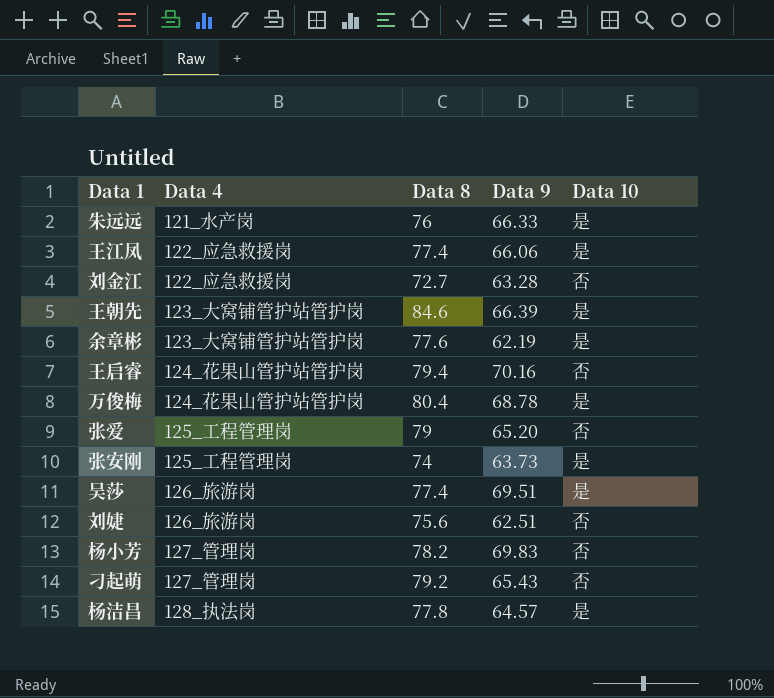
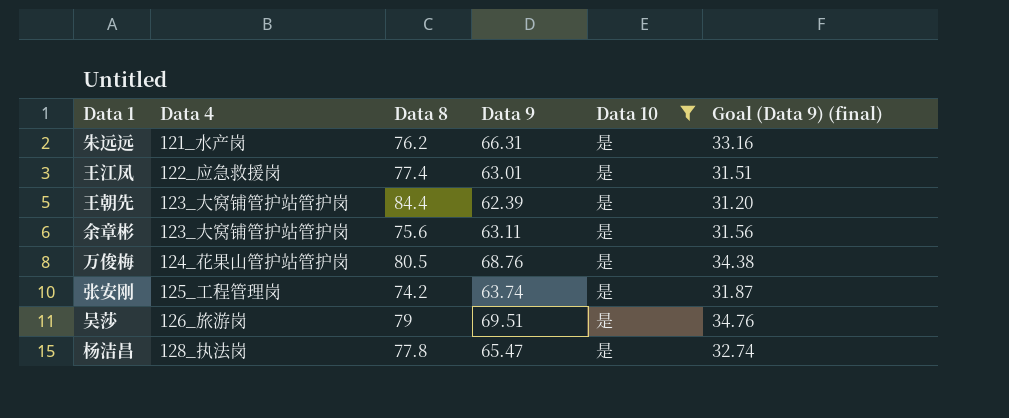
filter: none -> Data 10 = 是
column Goal (Data 9) (final) | formula: none -> [Data 9] * 0.5
朱远远 | Data 8: 76 -> 76.2
朱远远 | Data 9: 66.33 -> 66.31
王江凤 | Data 9: 66.06 -> 63.01
王朝先 | Data 8: 84.6 -> 84.4
王朝先 | Data 9: 66.39 -> 62.39
余章彬 | Data 8: 77.6 -> 75.6
余章彬 | Data 9: 62.19 -> 63.11
万俊梅 | Data 8: 80.4 -> 80.5
万俊梅 | Data 9: 68.78 -> 68.76
张安刚 | Data 8: 74 -> 74.2
张安刚 | Data 9: 63.73 -> 63.74
吴莎 | Data 8: 77.4 -> 79
杨洁昌 | Data 9: 64.57 -> 65.47

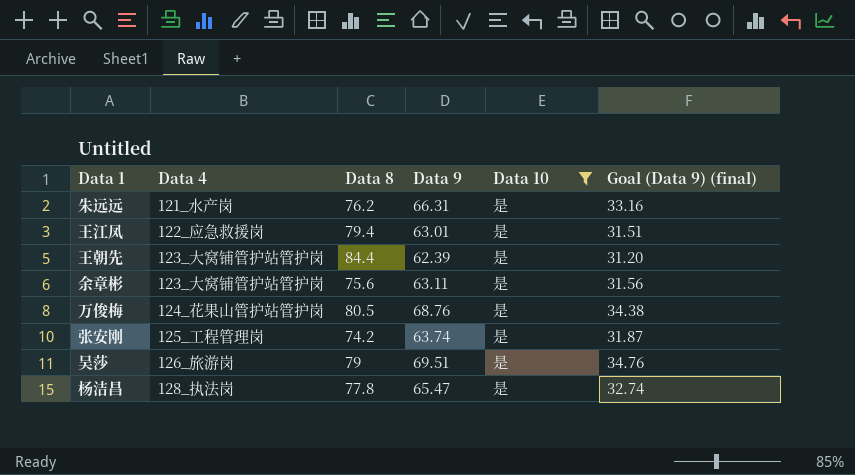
王江凤 | Data 8: 77.4 -> 79.4

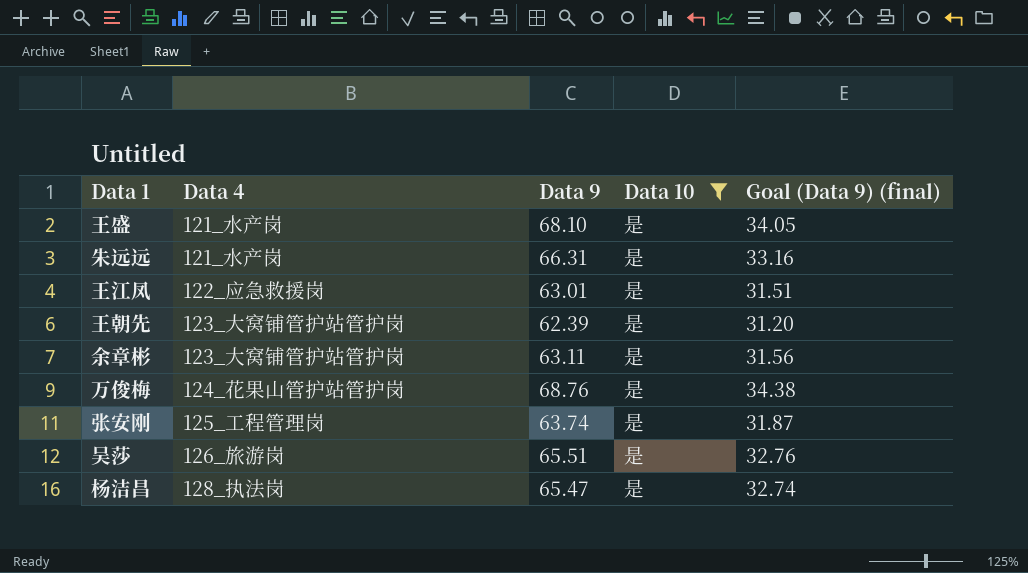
column Data 8 | position: 3 -> none
row 王盛: none -> 121_水产岗 | 68.10 | 是 | 34.05
吴莎 | Data 9: 69.51 -> 65.51
吴莎 | Goal (Data 9) (final): 34.76 -> 32.76

